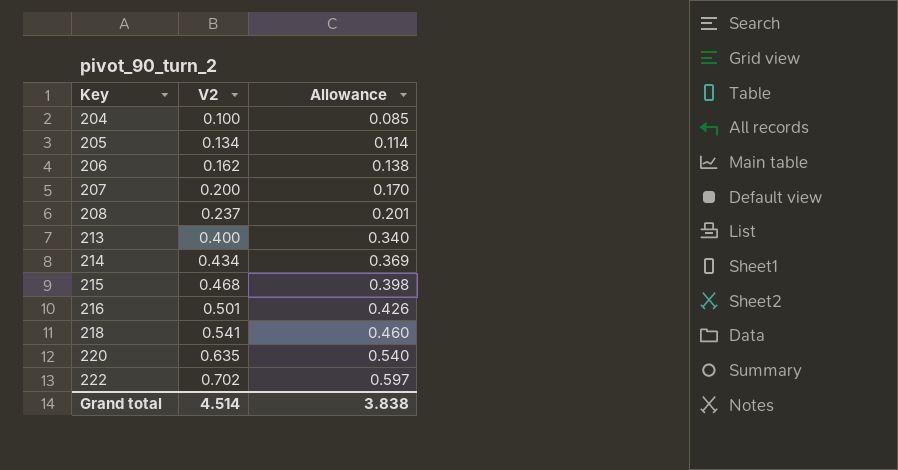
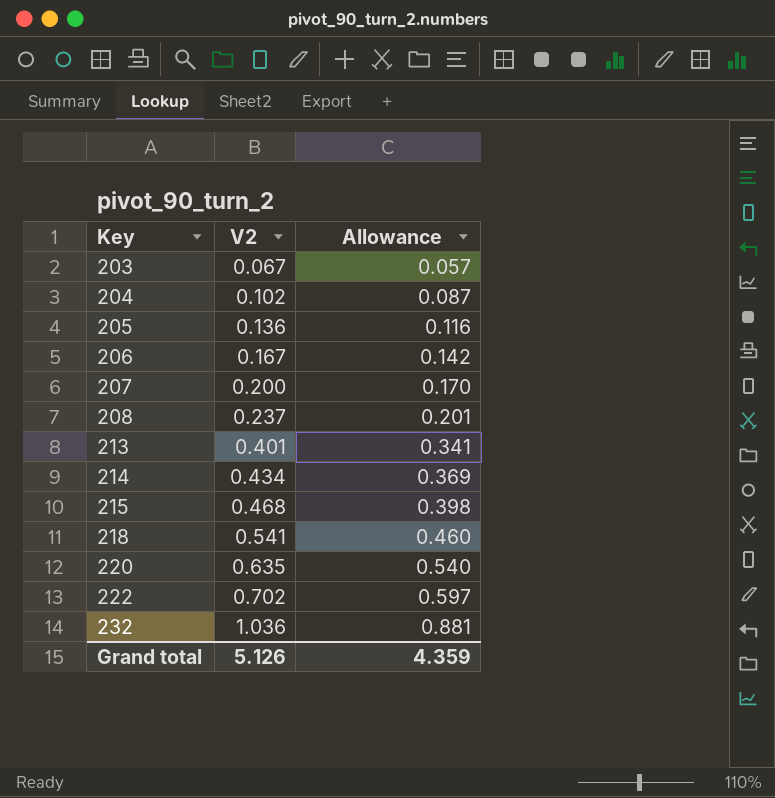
row 216: 0.501 | 0.426 -> none
row 203: none -> 0.067 | 0.057
204 | V2: 0.100 -> 0.102
204 | Allowance: 0.085 -> 0.087
205 | V2: 0.134 -> 0.136
205 | Allowance: 0.114 -> 0.116
206 | V2: 0.162 -> 0.167
206 | Allowance: 0.138 -> 0.142
213 | V2: 0.400 -> 0.401
213 | Allowance: 0.340 -> 0.341
row 232: none -> 1.036 | 0.881
Grand total | V2: 4.514 -> 5.126
Grand total | Allowance: 3.838 -> 4.359

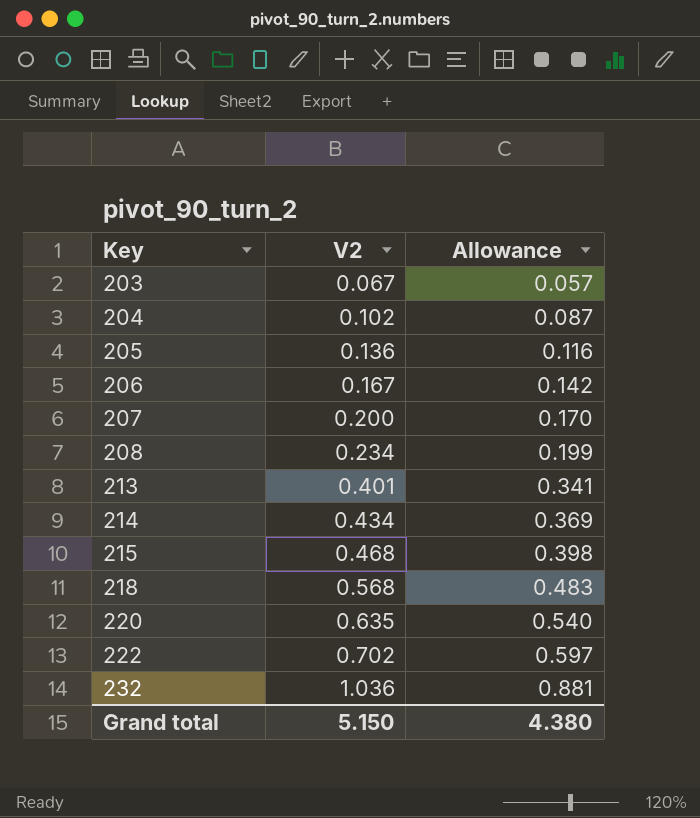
208 | V2: 0.237 -> 0.234
208 | Allowance: 0.201 -> 0.199
218 | V2: 0.541 -> 0.568
218 | Allowance: 0.460 -> 0.483
Grand total | V2: 5.126 -> 5.150
Grand total | Allowance: 4.359 -> 4.380

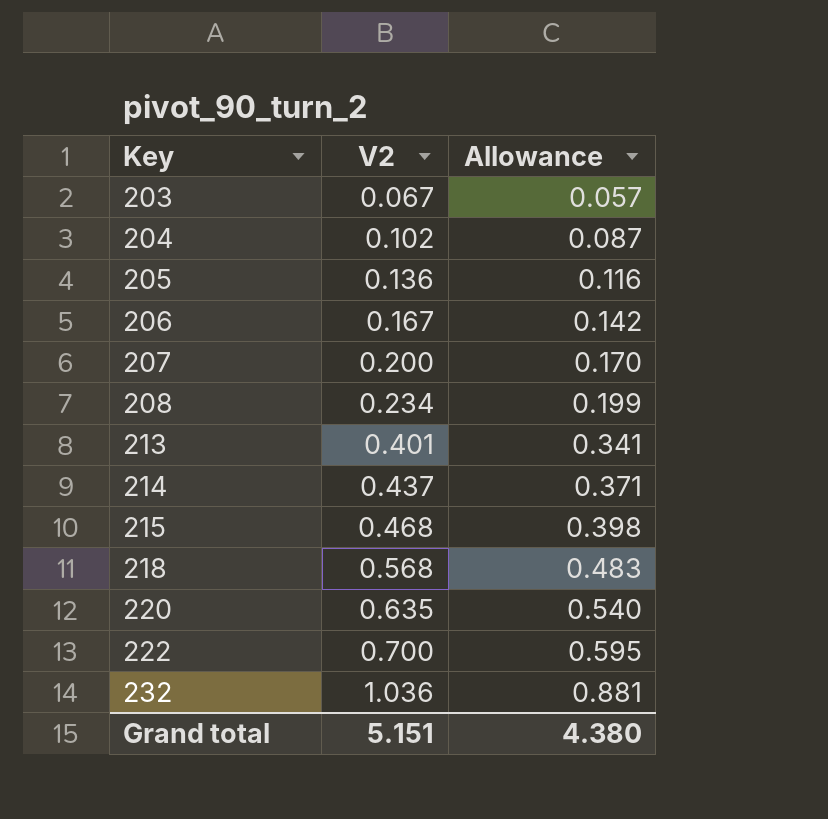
214 | V2: 0.434 -> 0.437
214 | Allowance: 0.369 -> 0.371
222 | V2: 0.702 -> 0.700
222 | Allowance: 0.597 -> 0.595
Grand total | V2: 5.150 -> 5.151

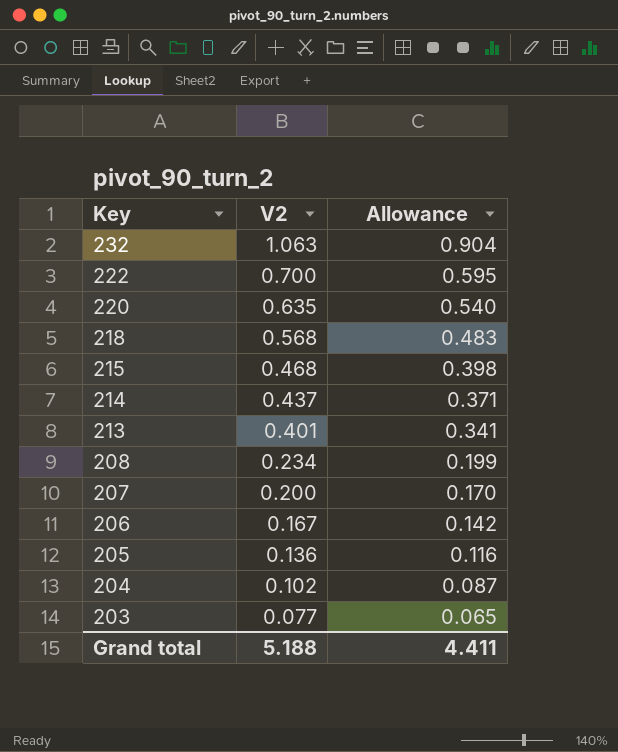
row order: Key ascending -> Key descending
232 | V2: 1.036 -> 1.063
232 | Allowance: 0.881 -> 0.904
203 | V2: 0.067 -> 0.077
203 | Allowance: 0.057 -> 0.065
Grand total | V2: 5.151 -> 5.188
Grand total | Allowance: 4.380 -> 4.411

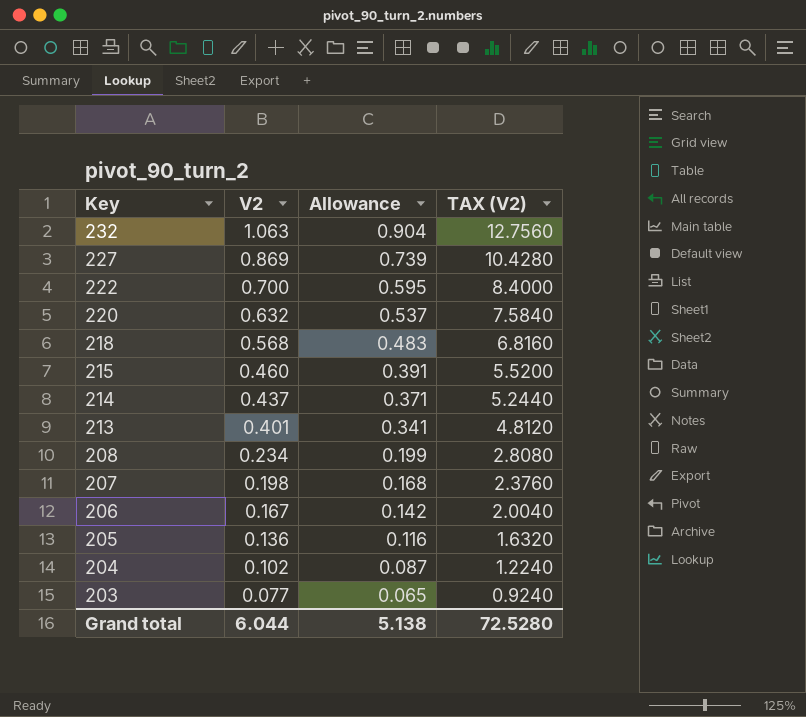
column TAX (V2) | formula: none -> [V2] * 12
row 227: none -> 0.869 | 0.739 | 10.4280
220 | V2: 0.635 -> 0.632
220 | Allowance: 0.540 -> 0.537
215 | V2: 0.468 -> 0.460
215 | Allowance: 0.398 -> 0.391
207 | V2: 0.200 -> 0.198
207 | Allowance: 0.170 -> 0.168
Grand total | V2: 5.188 -> 6.044
Grand total | Allowance: 4.411 -> 5.138

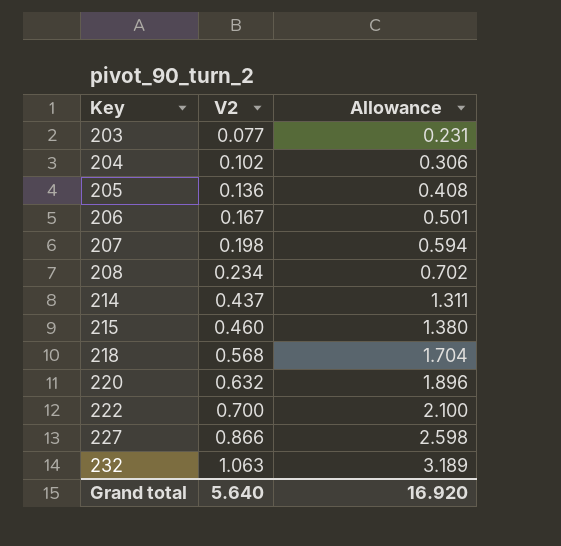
row order: Key descending -> Key ascending
column TAX (V2) | formula: [V2] * 12 -> none
column Allowance | formula: [V2] * 0.85 -> [V2] * 3
row 213: 0.401 | 0.341 | 4.8120 -> none
227 | V2: 0.869 -> 0.866
Grand total | V2: 6.044 -> 5.640
Grand total | Allowance: 5.138 -> 16.920

